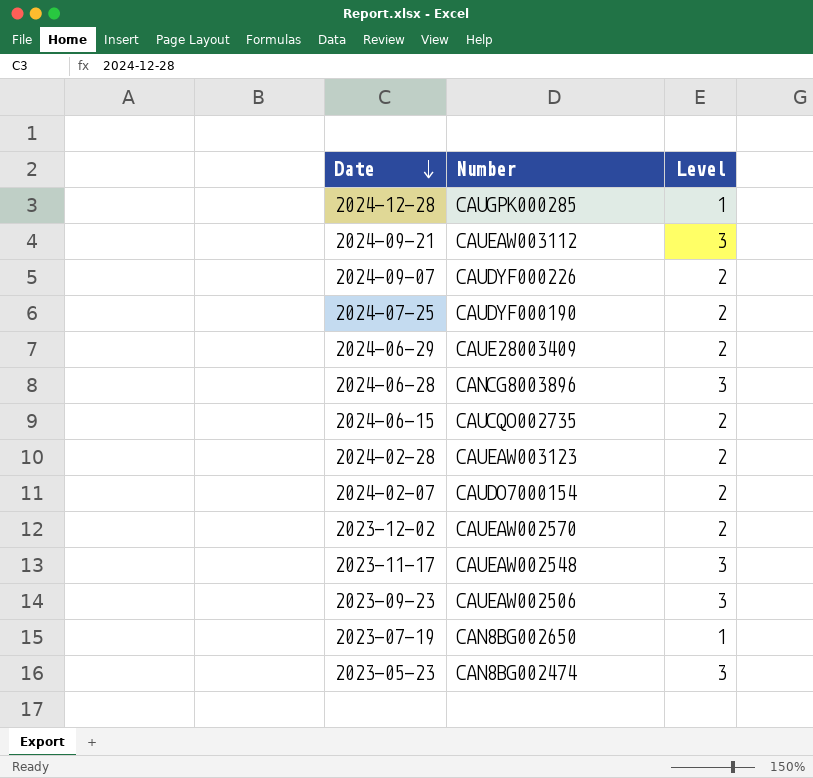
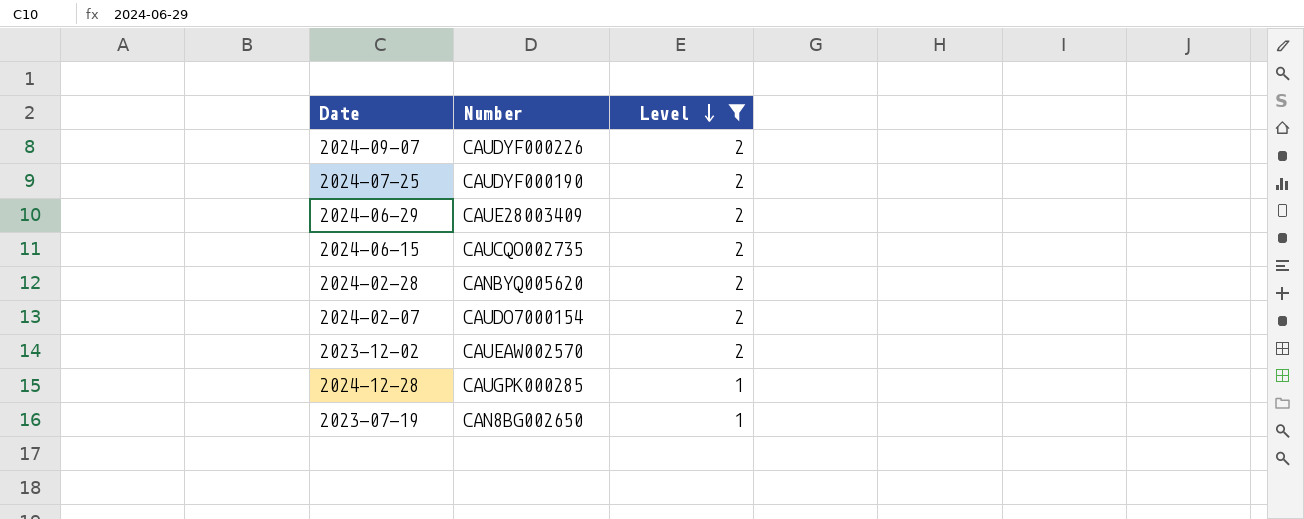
filter: none -> Level != 3
row order: Date descending -> Level descending
2024-02-28 | Number: CAUEAW003123 -> CANBYQ005620

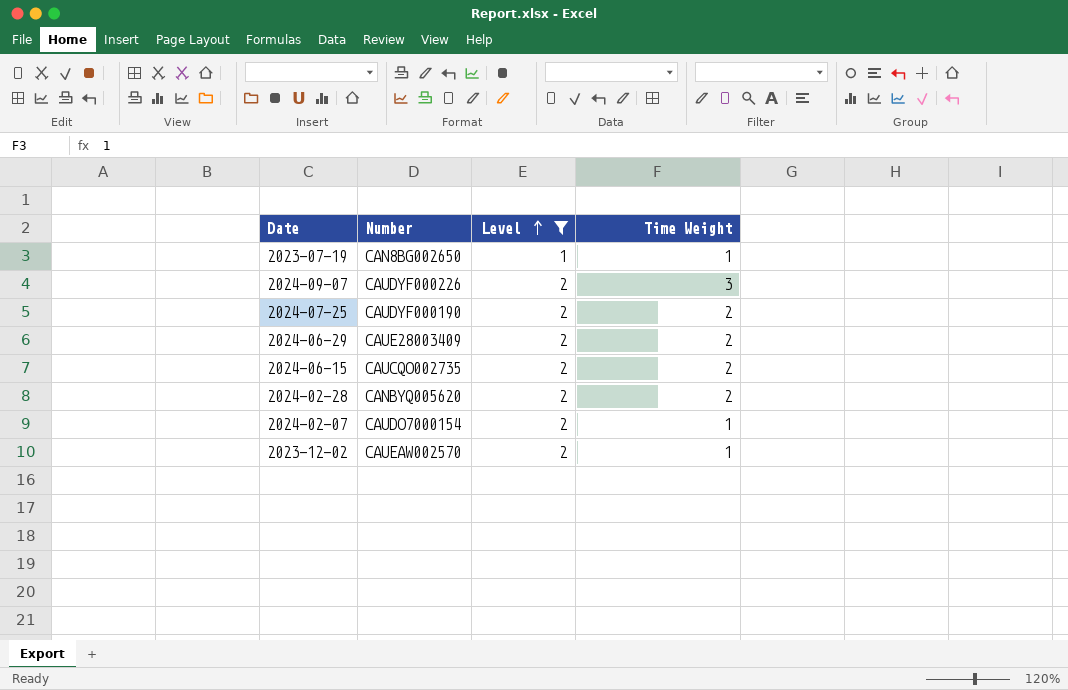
row order: Level descending -> Level ascending
column Time Weight | position: none -> 4
row 2024-12-28: CAUGPK000285 | 1 -> none

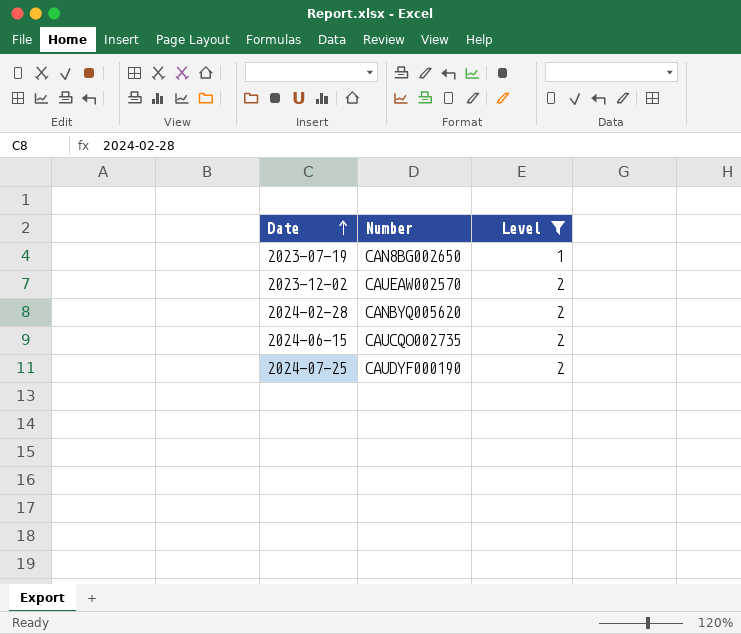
row order: Level ascending -> Date ascending
column Time Weight | position: 4 -> none
row 2024-09-07: CAUDYF000226 | 2 | 3 -> none
row 2024-06-29: CAUE28003409 | 2 | 2 -> none
row 2024-02-07: CAUDO7000154 | 2 | 1 -> none

